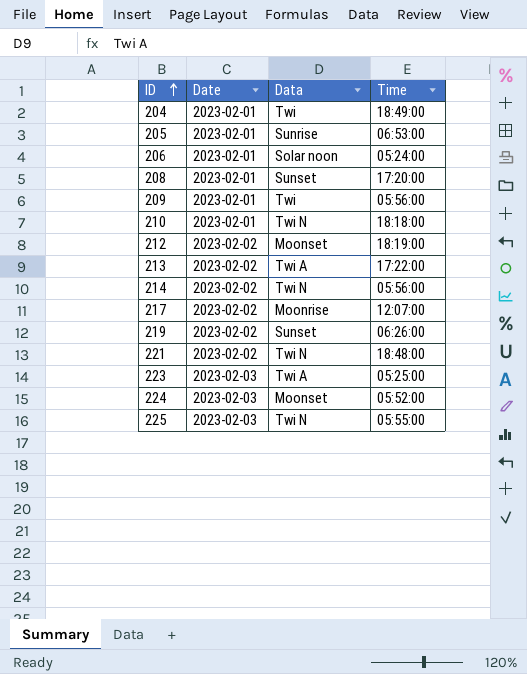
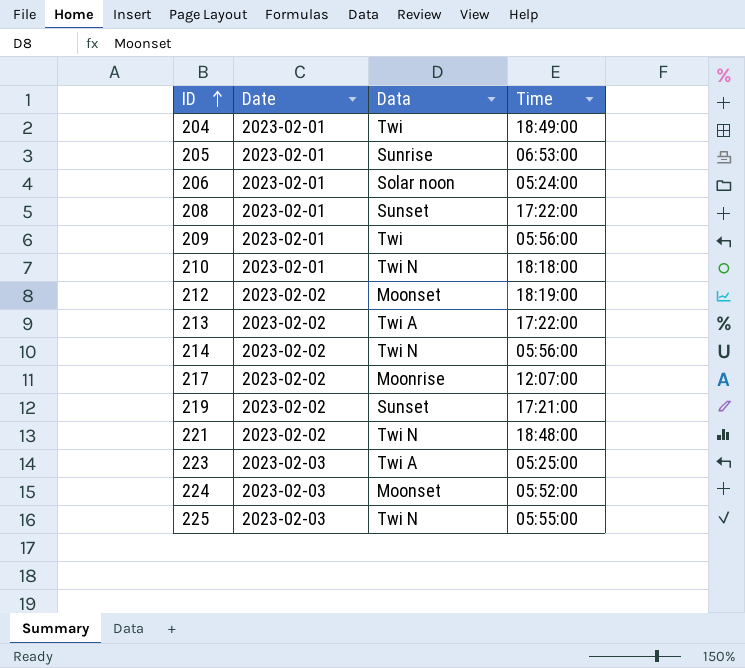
208 | Time: 17:20:00 -> 17:22:00
219 | Time: 06:26:00 -> 17:21:00

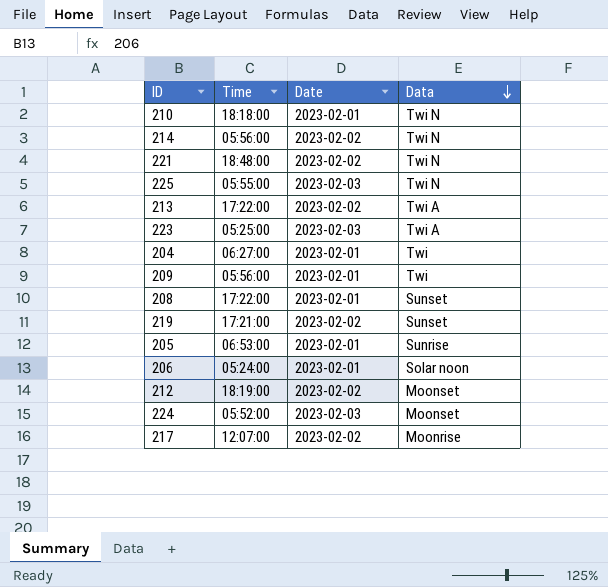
row order: ID ascending -> Data descending
column Time | position: 4 -> 2
204 | Time: 18:49:00 -> 06:27:00

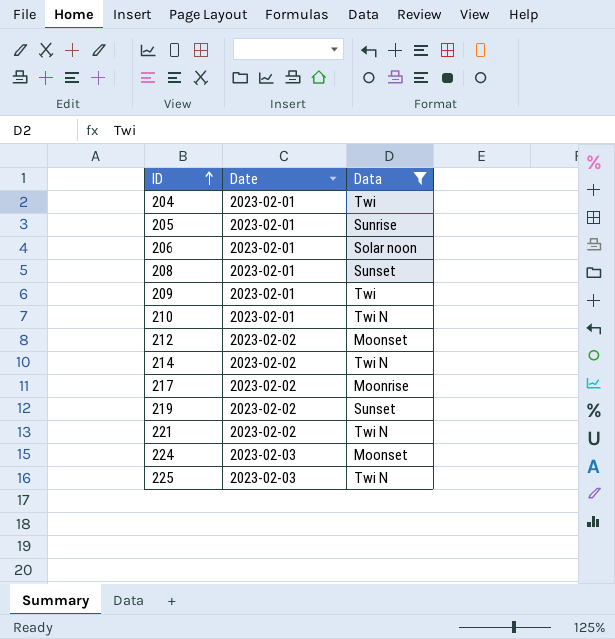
filter: none -> Data != Twi A
row order: Data descending -> ID ascending
column Time | position: 2 -> none

